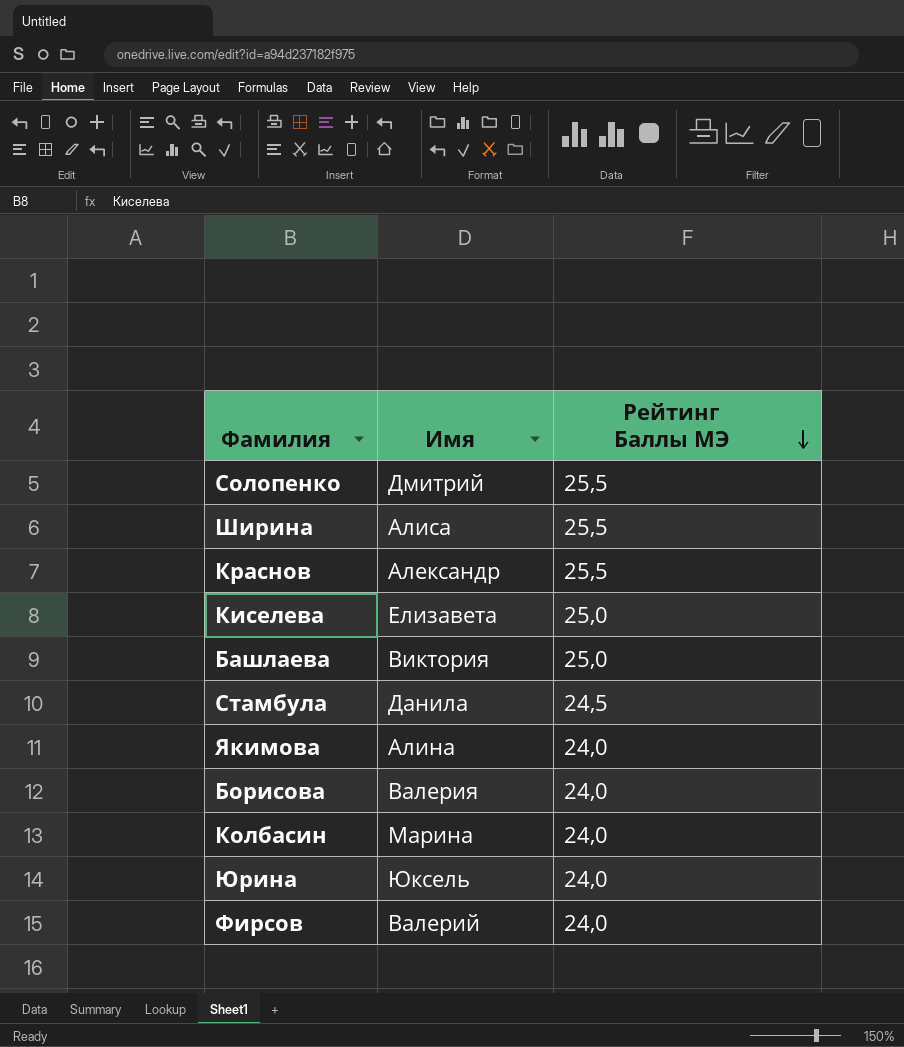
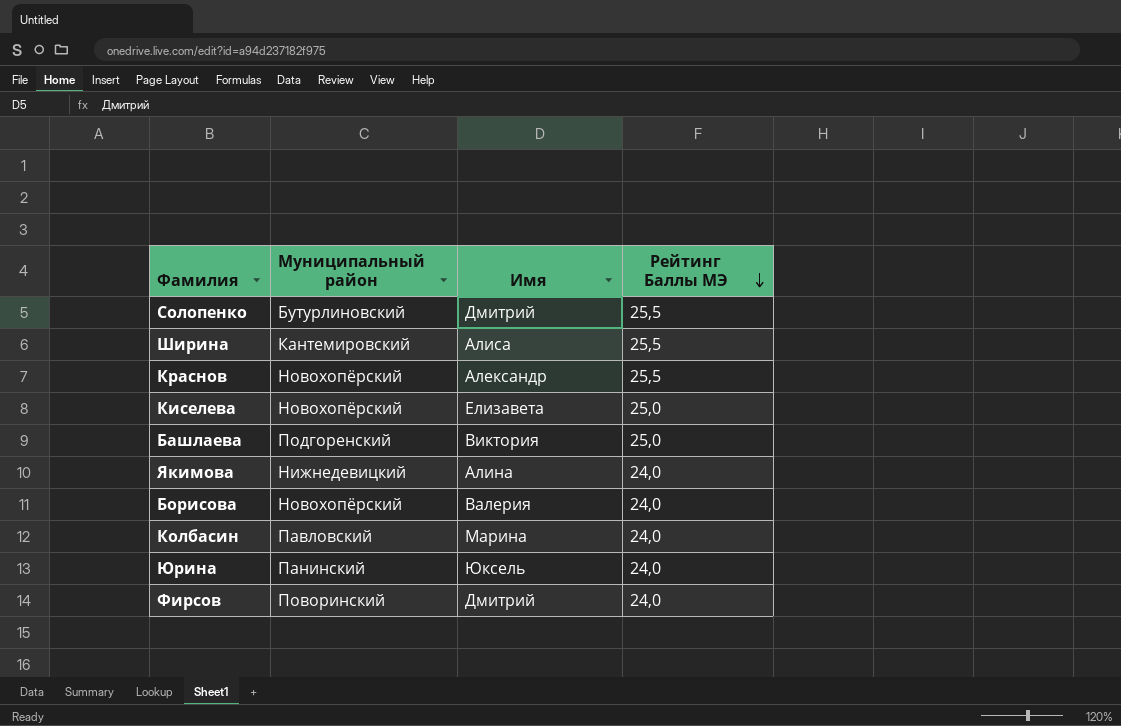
column Муниципальный район | position: none -> 2
row Стамбула: Данила | 24,5 -> none
Фирсов | Имя: Валерий -> Дмитрий

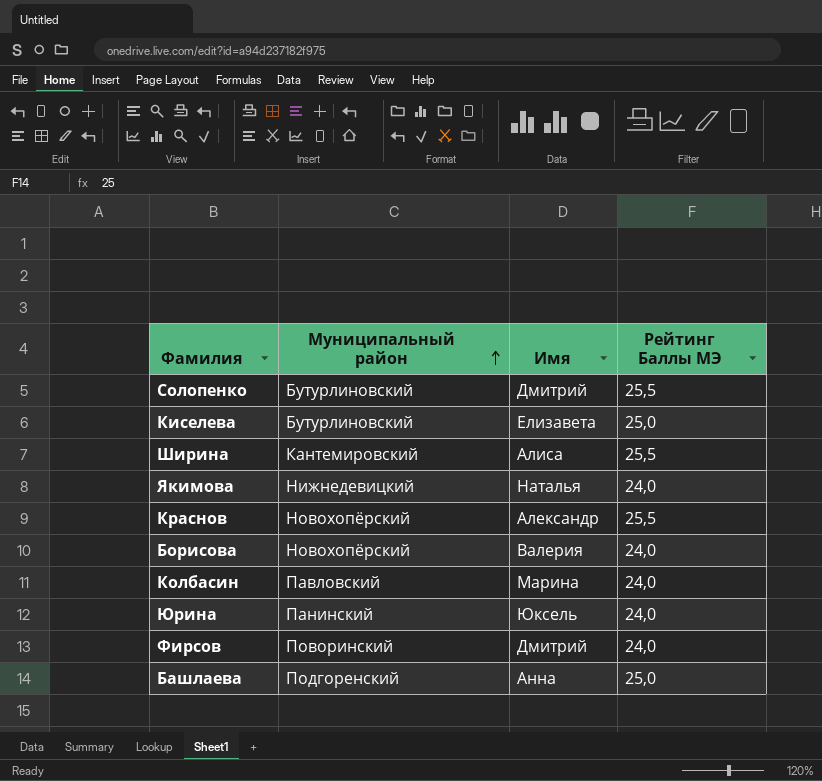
row order: Рейтинг Баллы МЭ descending -> Муниципальный район ascending
Киселева | Муниципальный район: Новохопёрский -> Бутурлиновский
Якимова | Имя: Алина -> Наталья
Башлаева | Имя: Виктория -> Анна

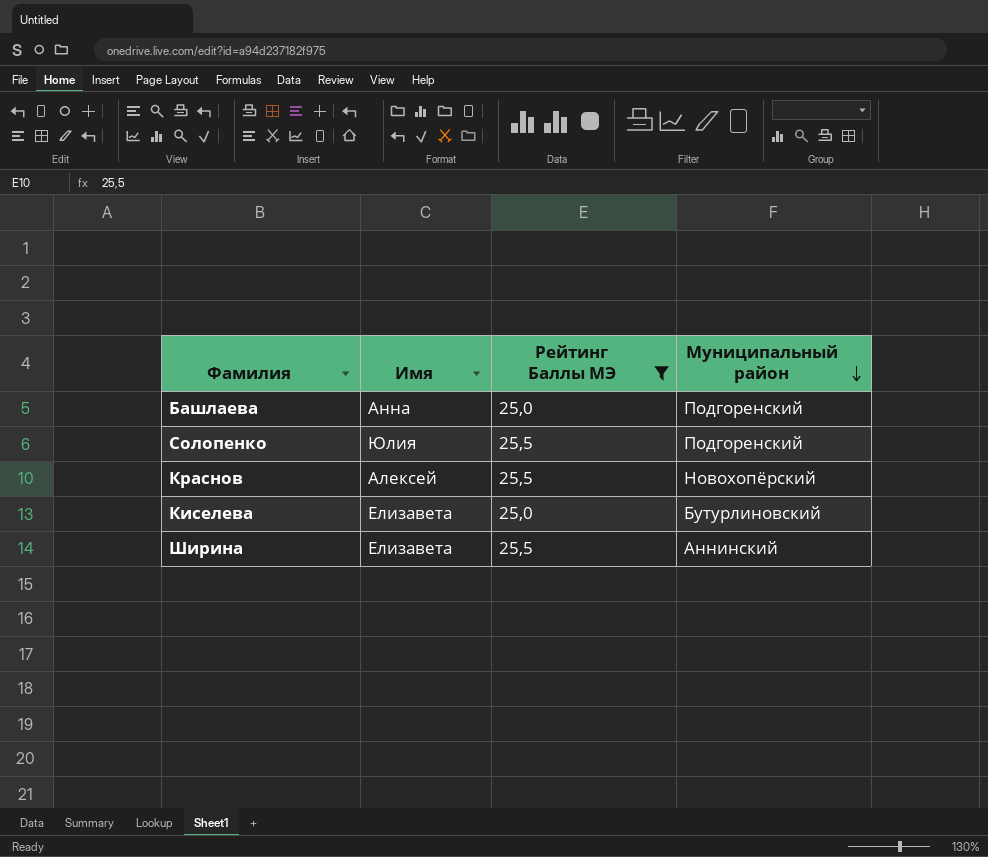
filter: none -> Рейтинг Баллы МЭ != 24,0
row order: Муниципальный район ascending -> Муниципальный район descending
column Муниципальный район | position: 2 -> 4
Солопенко | Имя: Дмитрий -> Юлия
Солопенко | Муниципальный район: Бутурлиновский -> Подгоренский
Краснов | Имя: Александр -> Алексей
Ширина | Имя: Алиса -> Елизавета
Ширина | Муниципальный район: Кантемировский -> Аннинский

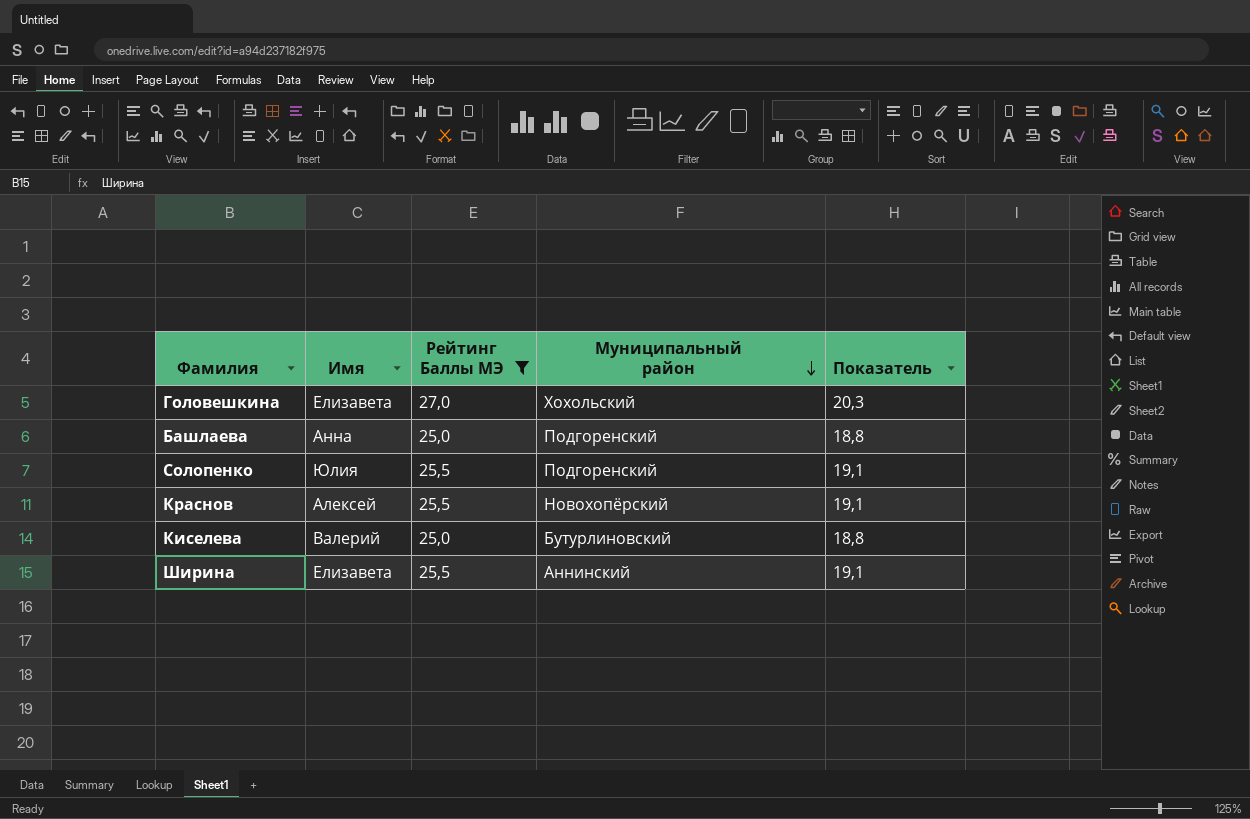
column Показатель | formula: none -> [Рейтинг Баллы МЭ] * 0,75
row Головешкина: none -> Елизавета | 27,0 | Хохольский | 20,3
Киселева | Имя: Елизавета -> Валерий

